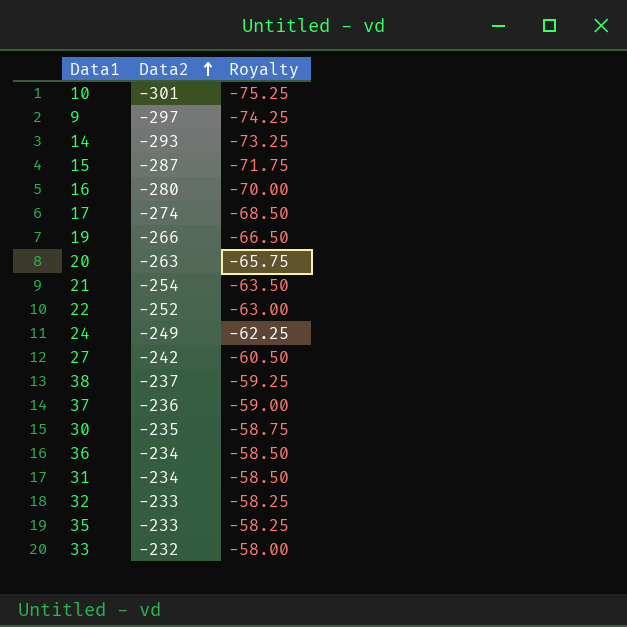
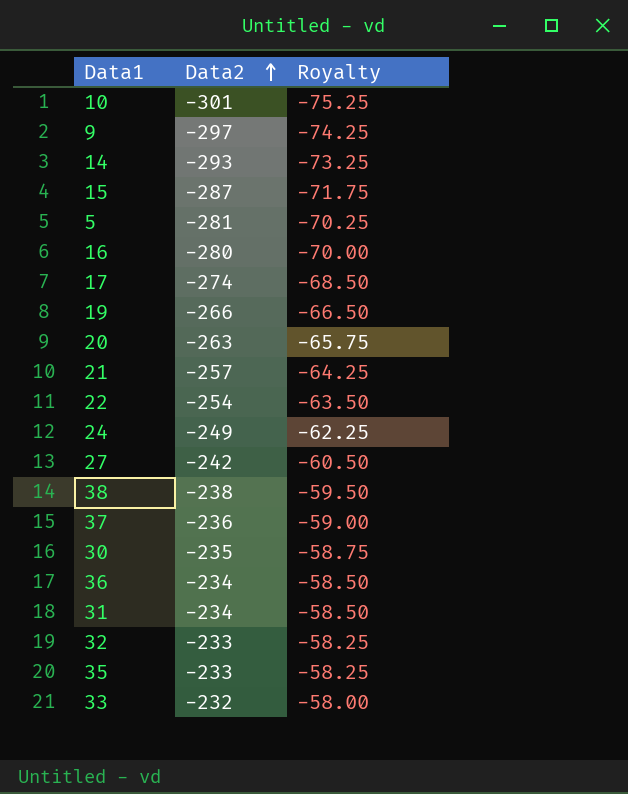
row 5: none -> -281 | -70.25
21 | Data2: -254 -> -257
21 | Royalty: -63.50 -> -64.25
22 | Data2: -252 -> -254
22 | Royalty: -63.00 -> -63.50
38 | Data2: -237 -> -238
38 | Royalty: -59.25 -> -59.50

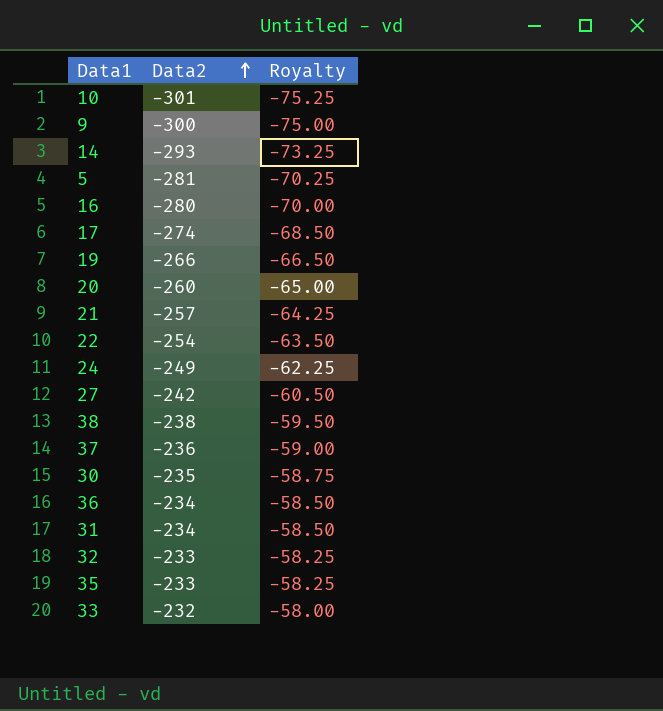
row 15: -287 | -71.75 -> none
9 | Data2: -297 -> -300
9 | Royalty: -74.25 -> -75.00
20 | Data2: -263 -> -260
20 | Royalty: -65.75 -> -65.00

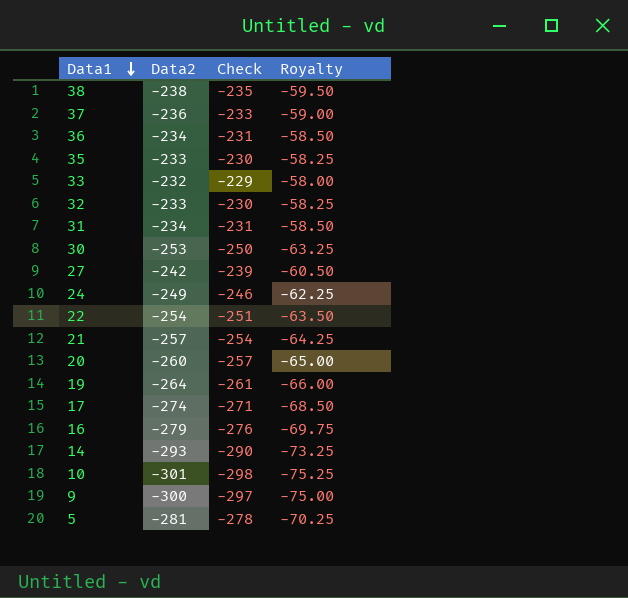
row order: Data2 ascending -> Data1 descending
column Check | formula: none -> [Data2] + 3
30 | Data2: -235 -> -253
30 | Royalty: -58.75 -> -63.25
19 | Data2: -266 -> -264
19 | Royalty: -66.50 -> -66.00
16 | Data2: -280 -> -279
16 | Royalty: -70.00 -> -69.75

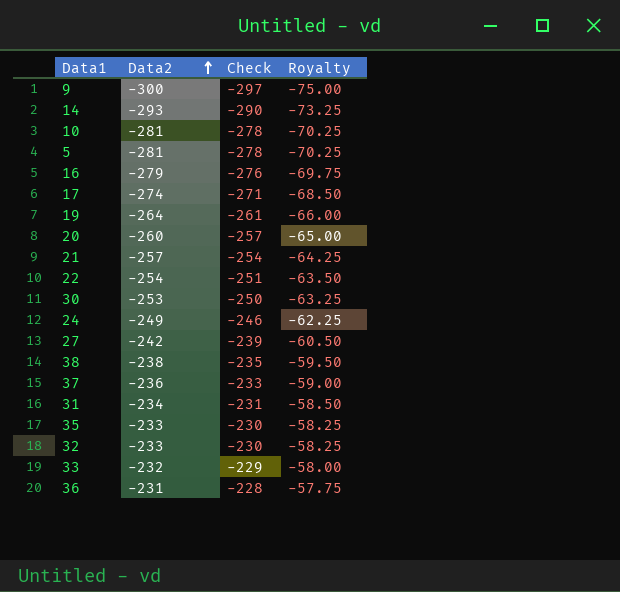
row order: Data1 descending -> Data2 ascending
10 | Data2: -301 -> -281
10 | Check: -298 -> -278
10 | Royalty: -75.25 -> -70.25
36 | Data2: -234 -> -231
36 | Check: -231 -> -228
36 | Royalty: -58.50 -> -57.75

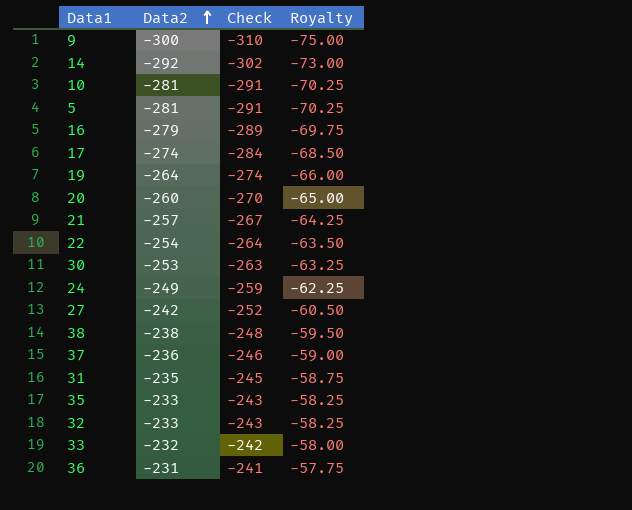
column Check | formula: [Data2] + 3 -> [Data2] - 10
14 | Data2: -293 -> -292
14 | Royalty: -73.25 -> -73.00
31 | Data2: -234 -> -235
31 | Royalty: -58.50 -> -58.75

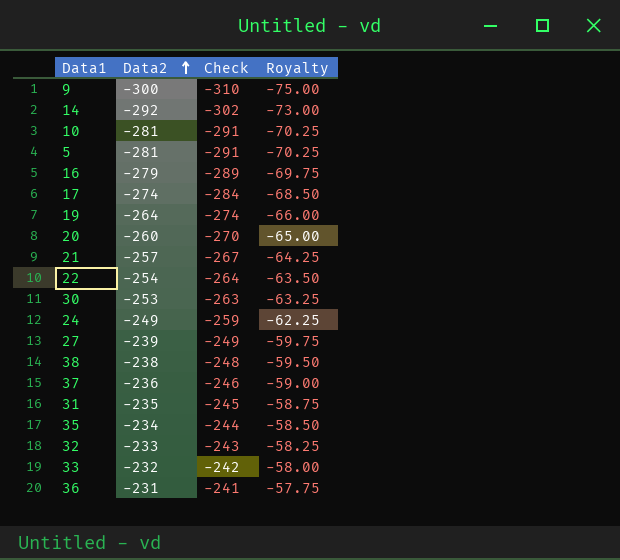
27 | Data2: -242 -> -239
27 | Check: -252 -> -249
27 | Royalty: -60.50 -> -59.75
35 | Data2: -233 -> -234
35 | Check: -243 -> -244
35 | Royalty: -58.25 -> -58.50

